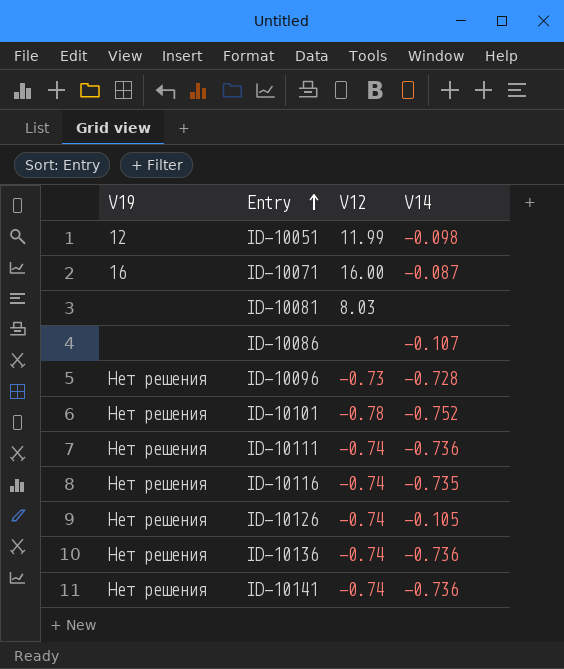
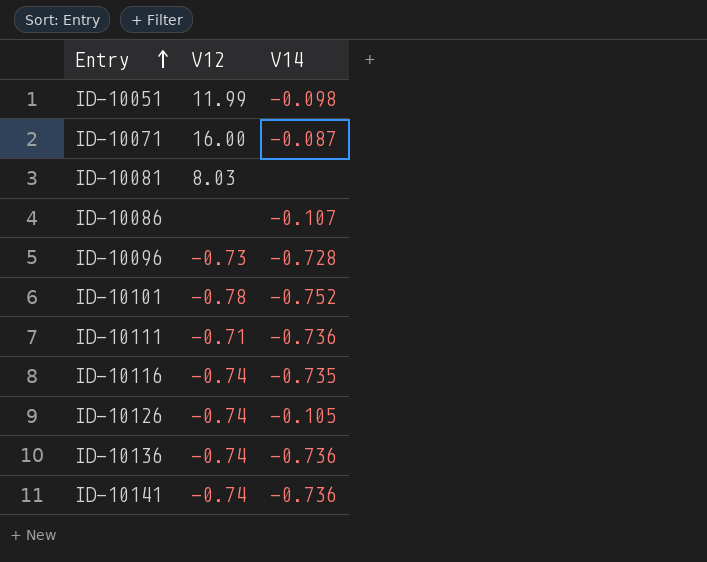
column V19 | position: 1 -> none
ID-10111 | V12: -0.74 -> -0.71

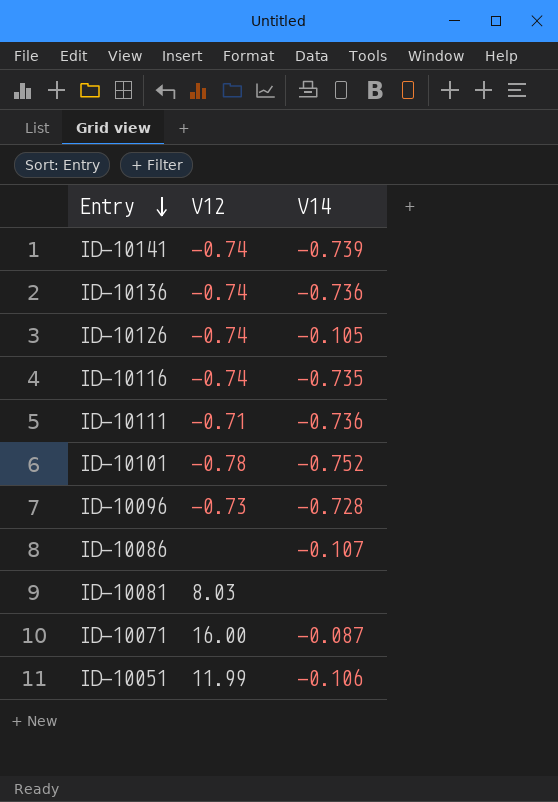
row order: Entry ascending -> Entry descending
ID-10141 | V14: -0.736 -> -0.739
ID-10051 | V14: -0.098 -> -0.106

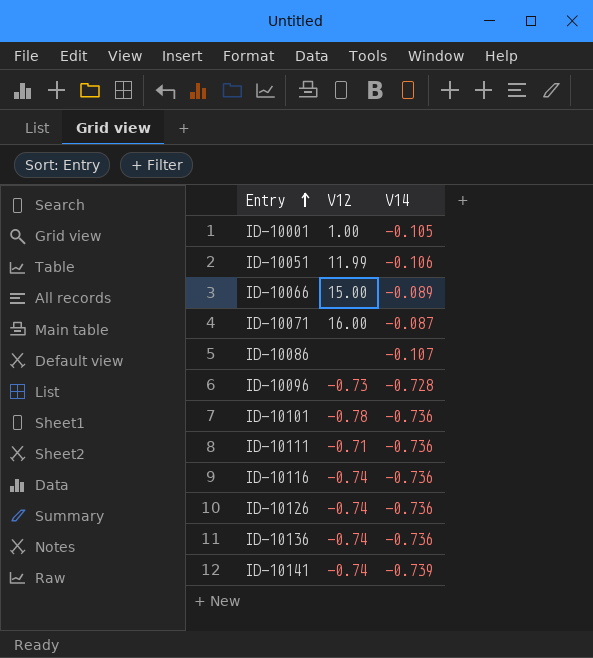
row order: Entry descending -> Entry ascending
row ID-10081: 8.03 | none -> none
row ID-10001: none -> 1.00 | -0.105
row ID-10066: none -> 15.00 | -0.089
ID-10101 | V14: -0.752 -> -0.736
ID-10116 | V14: -0.735 -> -0.736
ID-10126 | V14: -0.105 -> -0.736

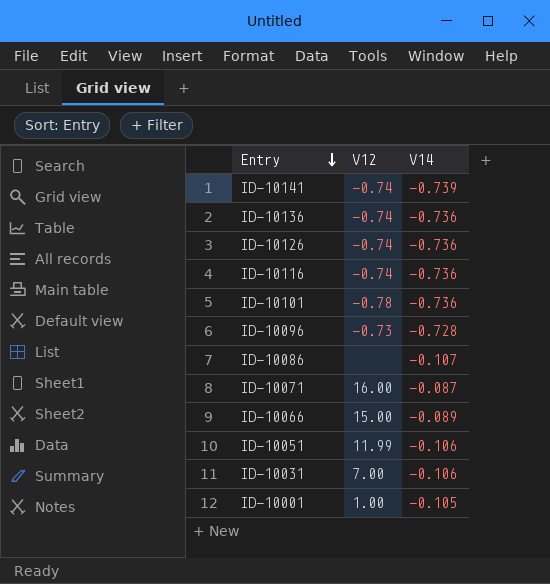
row order: Entry ascending -> Entry descending
row ID-10111: -0.71 | -0.736 -> none
row ID-10031: none -> 7.00 | -0.106

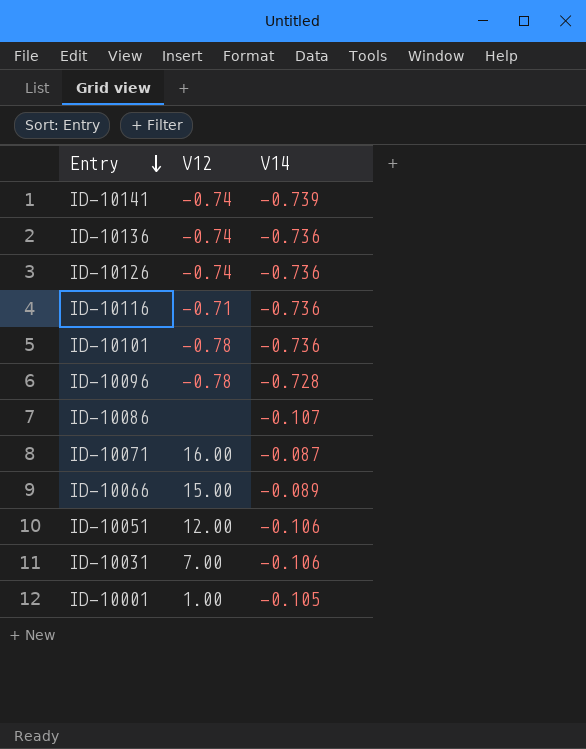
ID-10116 | V12: -0.74 -> -0.71
ID-10096 | V12: -0.73 -> -0.78
ID-10051 | V12: 11.99 -> 12.00

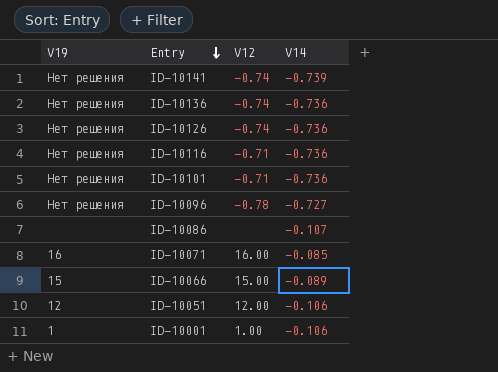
column V19 | position: none -> 1
row ID-10031: 7.00 | -0.106 -> none
ID-10101 | V12: -0.78 -> -0.71
ID-10096 | V14: -0.728 -> -0.727
ID-10071 | V14: -0.087 -> -0.085
ID-10001 | V14: -0.105 -> -0.106

